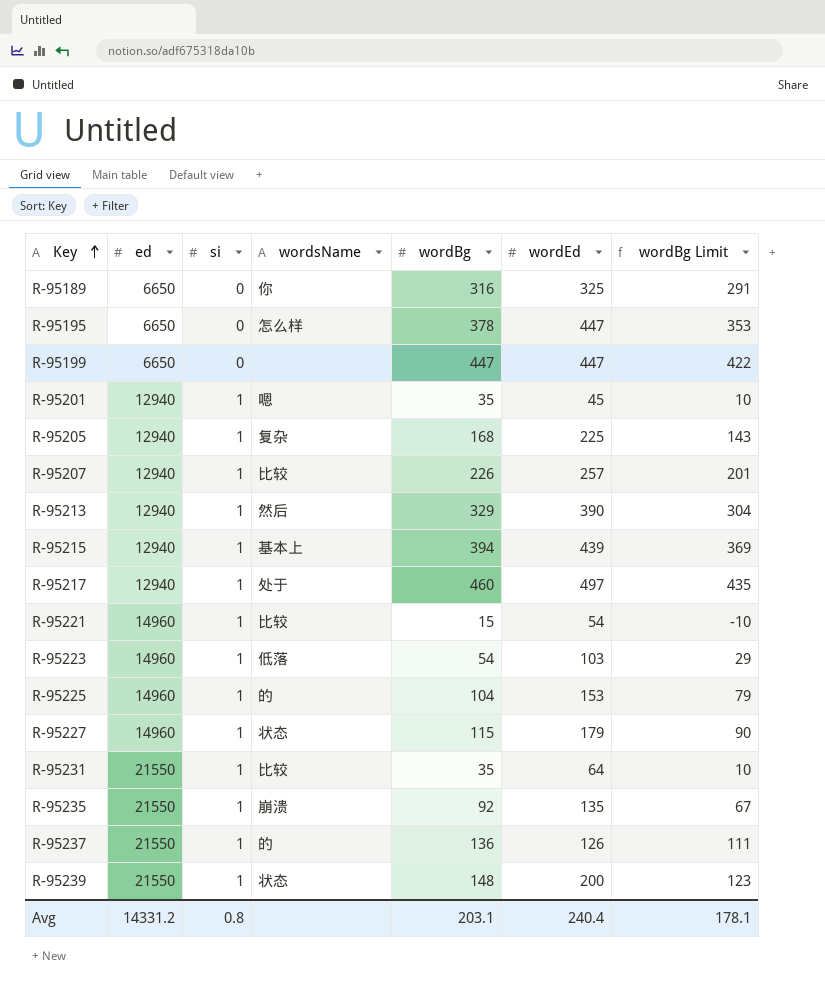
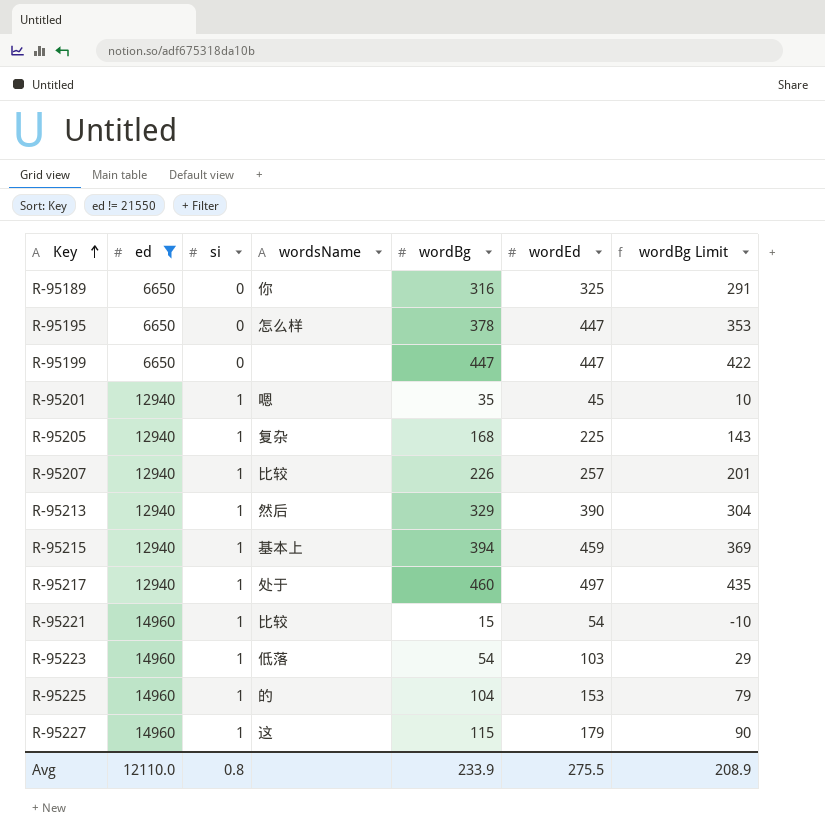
filter: none -> ed != 21550
R-95215 | wordEd: 439 -> 459
R-95227 | wordsName: 状态 -> 这
Avg | ed: 14331.2 -> 12110.0
Avg | wordBg: 203.1 -> 233.9
Avg | wordEd: 240.4 -> 275.5
Avg | wordBg Limit: 178.1 -> 208.9

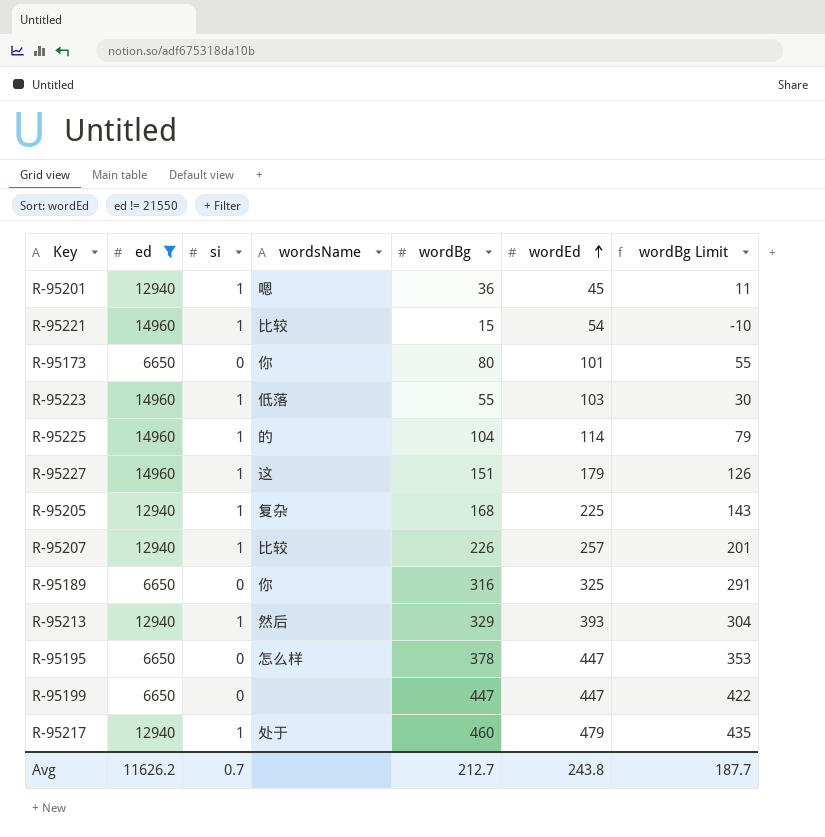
row order: Key ascending -> wordEd ascending
row R-95215: 12940 | 1 | 基本上 | 394 | 459 | 369 -> none
R-95201 | wordBg: 35 -> 36
R-95201 | wordBg Limit: 10 -> 11
row R-95173: none -> 6650 | 0 | 你 | 80 | 101 | 55
R-95223 | wordBg: 54 -> 55
R-95223 | wordBg Limit: 29 -> 30
R-95225 | wordEd: 153 -> 114
R-95227 | wordBg: 115 -> 151
R-95227 | wordBg Limit: 90 -> 126
R-95213 | wordEd: 390 -> 393
R-95217 | wordEd: 497 -> 479
Avg | ed: 12110.0 -> 11626.2
Avg | si: 0.8 -> 0.7
Avg | wordBg: 233.9 -> 212.7
Avg | wordEd: 275.5 -> 243.8
Avg | wordBg Limit: 208.9 -> 187.7

